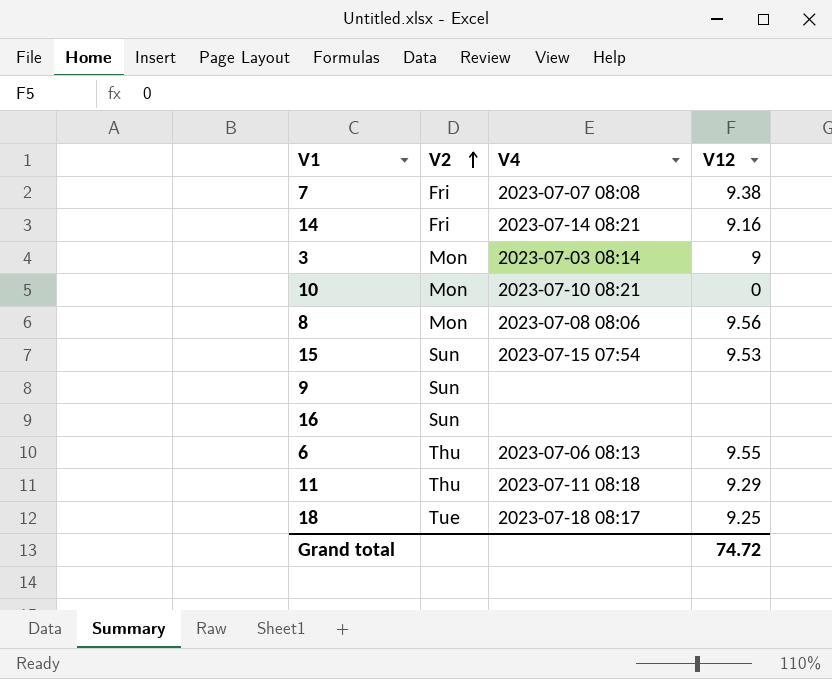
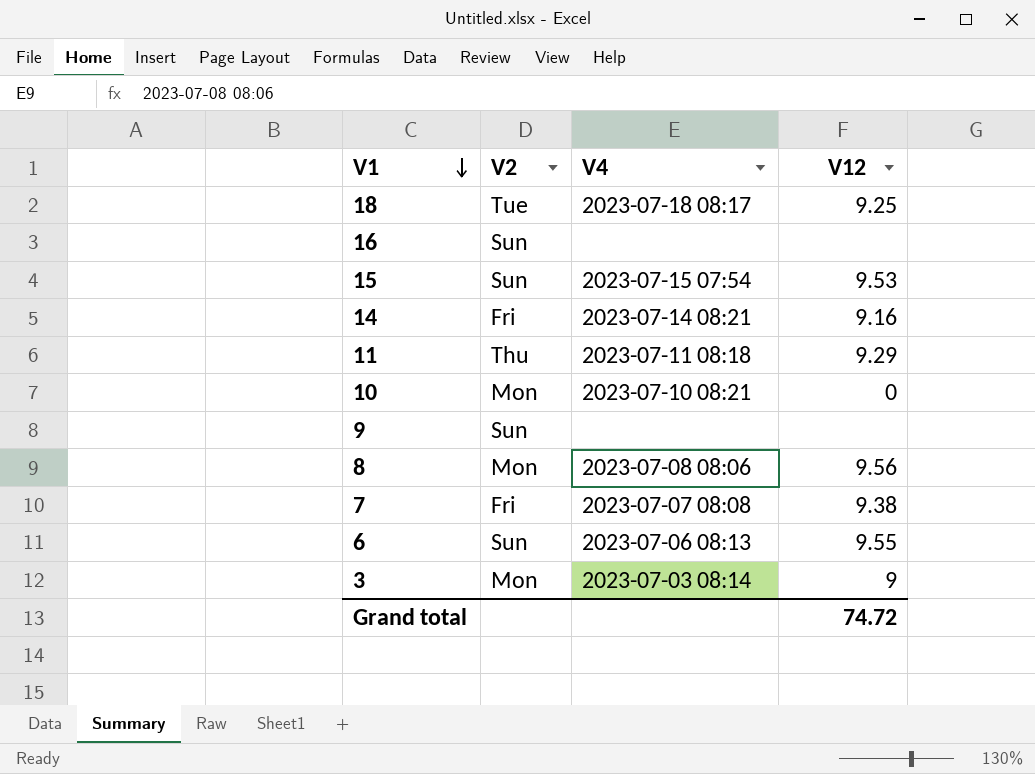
row order: V2 ascending -> V1 descending
6 | V2: Thu -> Sun

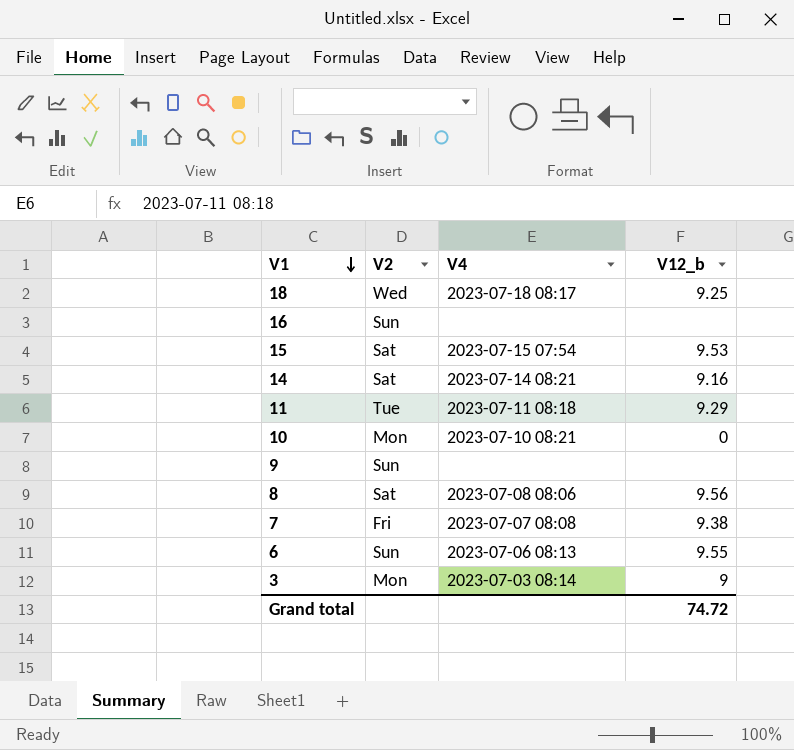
column name: V12 -> V12_b
18 | V2: Tue -> Wed
15 | V2: Sun -> Sat
14 | V2: Fri -> Sat
11 | V2: Thu -> Tue
8 | V2: Mon -> Sat

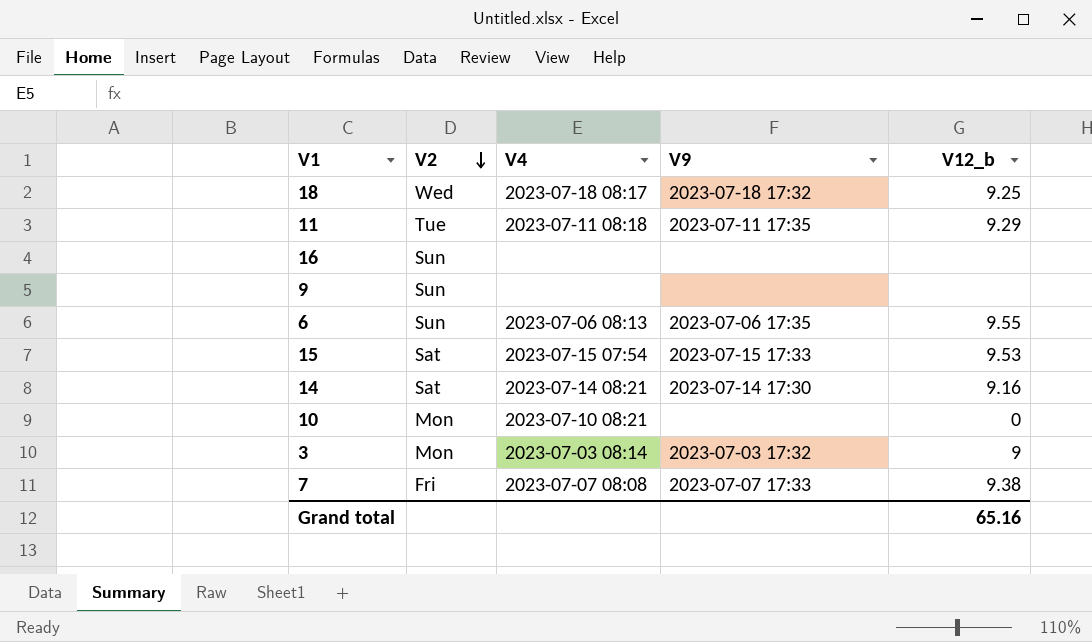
row order: V1 descending -> V2 descending
column V9 | position: none -> 4
row 8: Sat | 2023-07-08 08:06 | 9.56 -> none
Grand total | V12_b: 74.72 -> 65.16

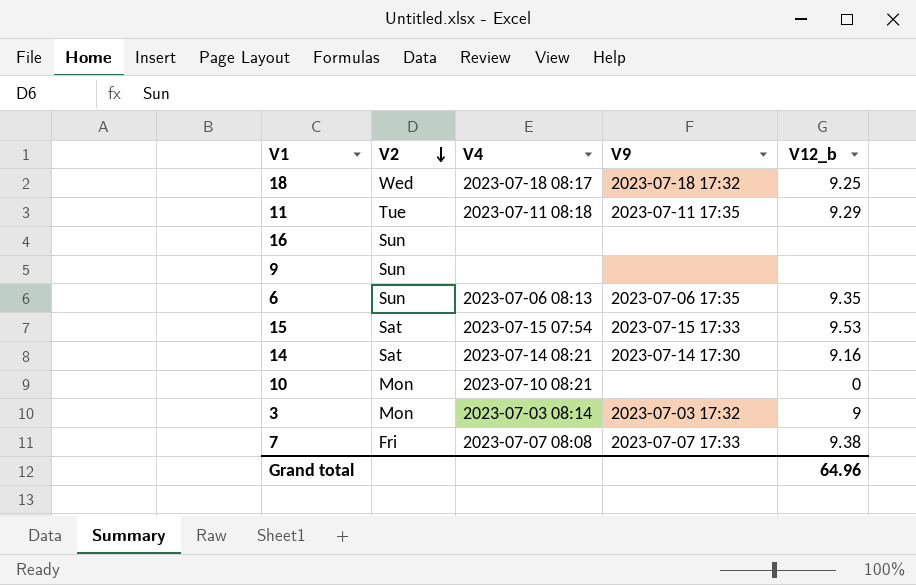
6 | V12_b: 9.55 -> 9.35
Grand total | V12_b: 65.16 -> 64.96

